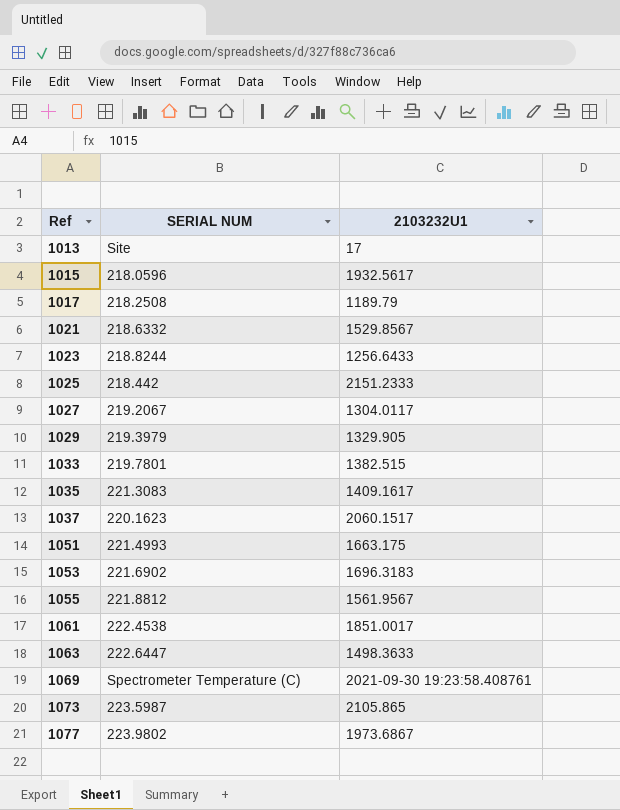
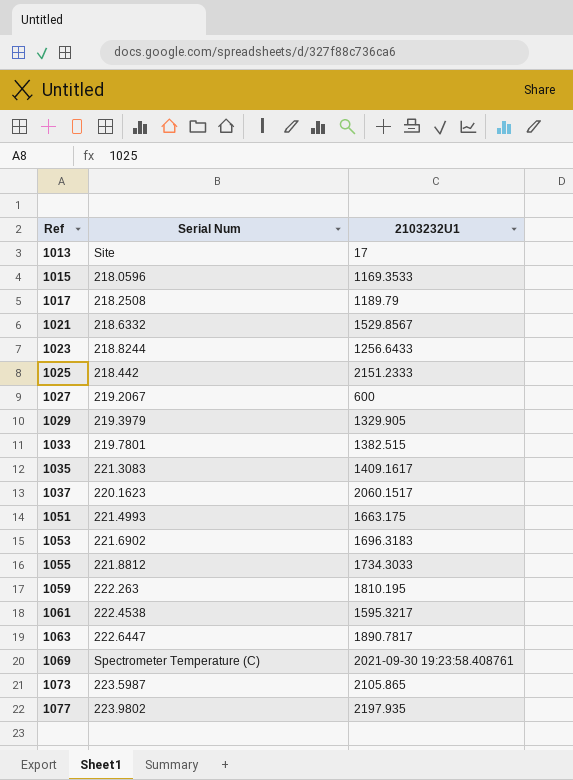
column name: SERIAL NUM -> Serial Num
1015 | 2103232U1: 1932.5617 -> 1169.3533
1027 | 2103232U1: 1304.0117 -> 600
1055 | 2103232U1: 1561.9567 -> 1734.3033
row 1059: none -> 222.263 | 1810.195
1061 | 2103232U1: 1851.0017 -> 1595.3217
1063 | 2103232U1: 1498.3633 -> 1890.7817
1077 | 2103232U1: 1973.6867 -> 2197.935

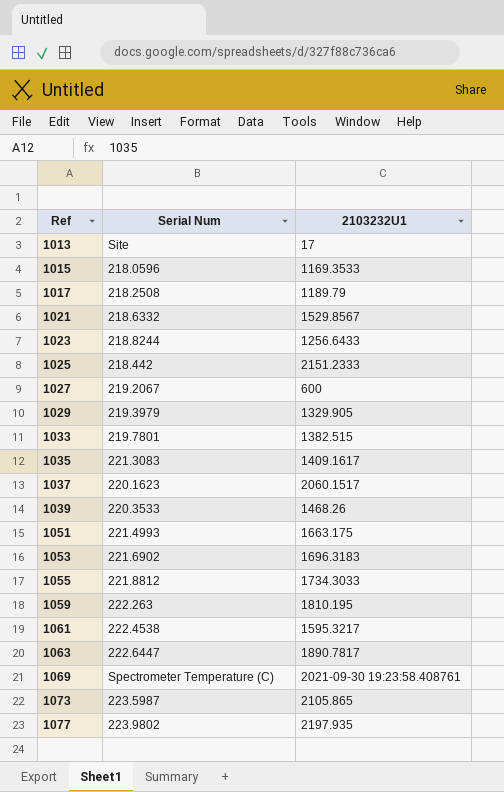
row 1039: none -> 220.3533 | 1468.26

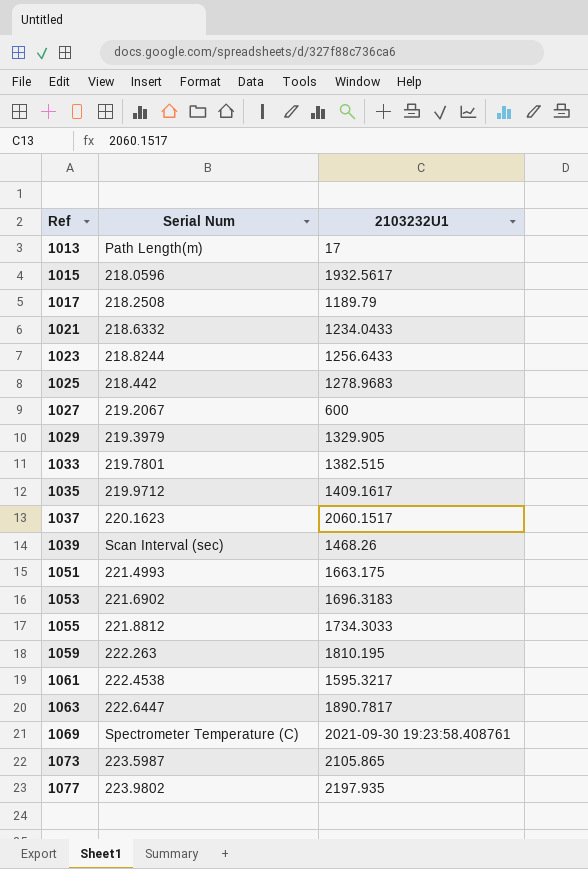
1013 | Serial Num: Site -> Path Length(m)
1015 | 2103232U1: 1169.3533 -> 1932.5617
1021 | 2103232U1: 1529.8567 -> 1234.0433
1025 | 2103232U1: 2151.2333 -> 1278.9683
1035 | Serial Num: 221.3083 -> 219.9712
1039 | Serial Num: 220.3533 -> Scan Interval (sec)

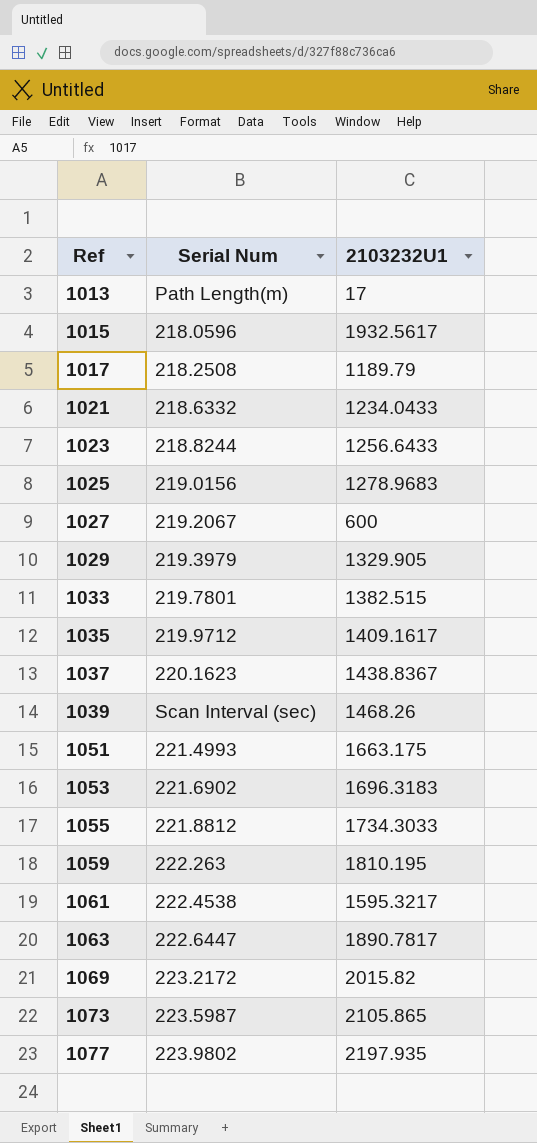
1025 | Serial Num: 218.442 -> 219.0156
1037 | 2103232U1: 2060.1517 -> 1438.8367
1069 | Serial Num: Spectrometer Temperature (C) -> 223.2172
1069 | 2103232U1: 2021-09-30 19:23:58.408761 -> 2015.82

